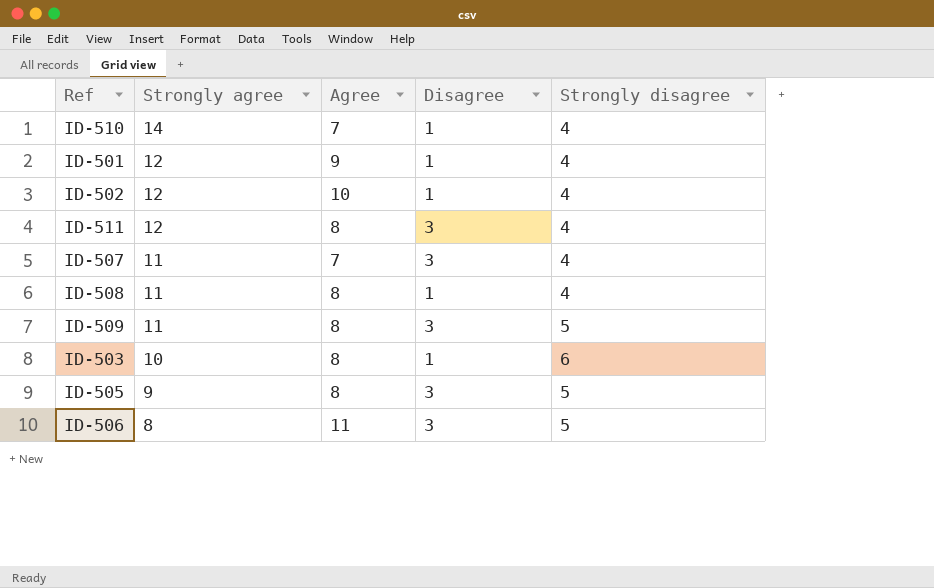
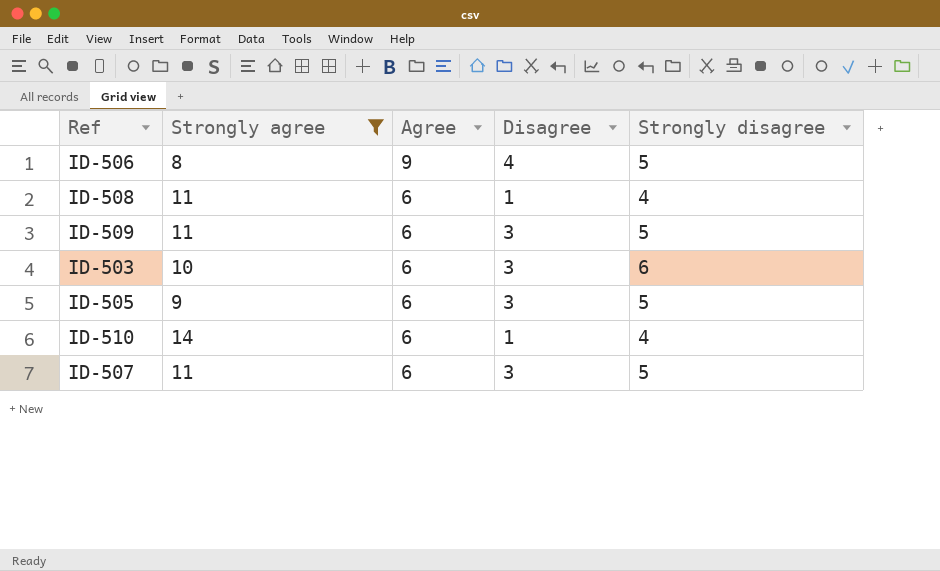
filter: none -> Strongly agree != 12
row order: Strongly agree descending -> Agree descending
ID-506 | Agree: 11 -> 9
ID-506 | Disagree: 3 -> 4
ID-508 | Agree: 8 -> 6
ID-509 | Agree: 8 -> 6
ID-503 | Agree: 8 -> 6
ID-503 | Disagree: 1 -> 3
ID-505 | Agree: 8 -> 6
ID-510 | Agree: 7 -> 6
ID-507 | Agree: 7 -> 6
ID-507 | Strongly disagree: 4 -> 5

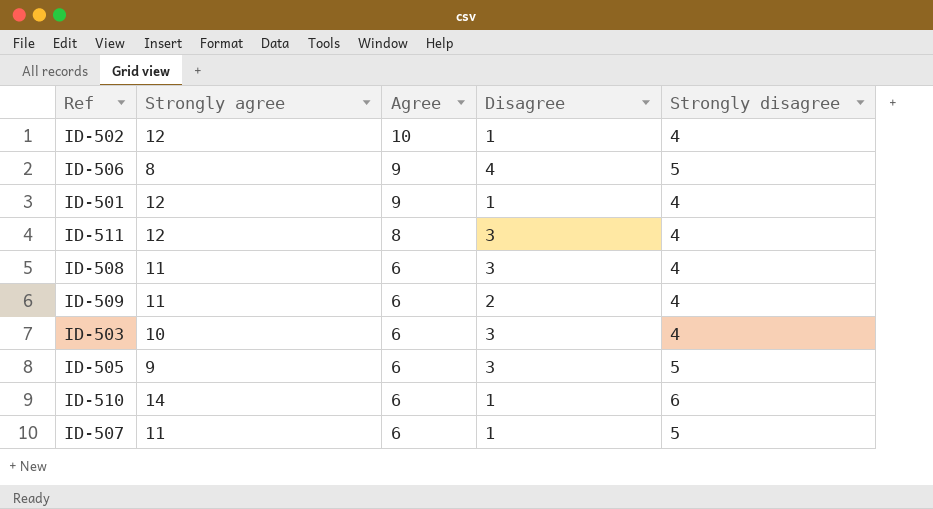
filter: Strongly agree != 12 -> none
ID-508 | Disagree: 1 -> 3
ID-509 | Disagree: 3 -> 2
ID-509 | Strongly disagree: 5 -> 4
ID-503 | Strongly disagree: 6 -> 4
ID-510 | Strongly disagree: 4 -> 6
ID-507 | Disagree: 3 -> 1

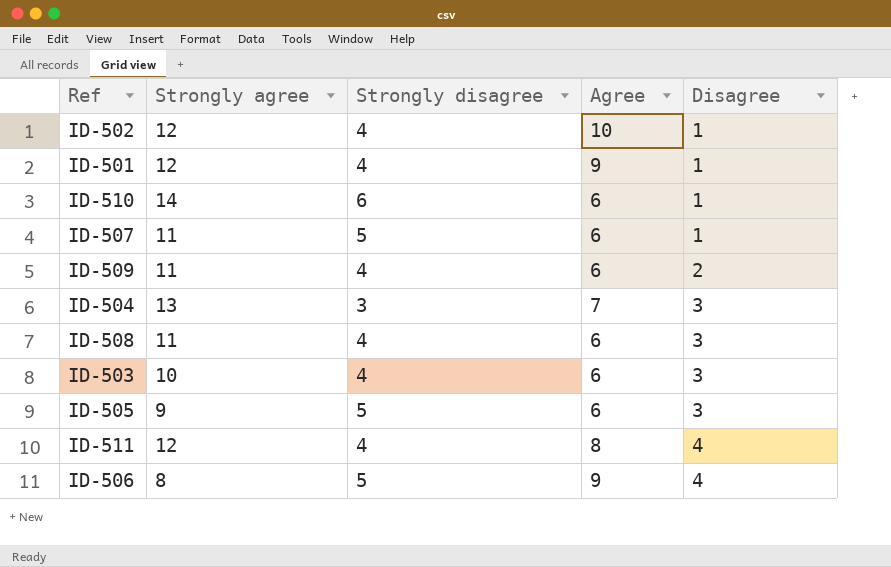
row order: Agree descending -> Disagree ascending
column Strongly disagree | position: 5 -> 3
row ID-504: none -> 13 | 3 | 7 | 3
ID-511 | Disagree: 3 -> 4

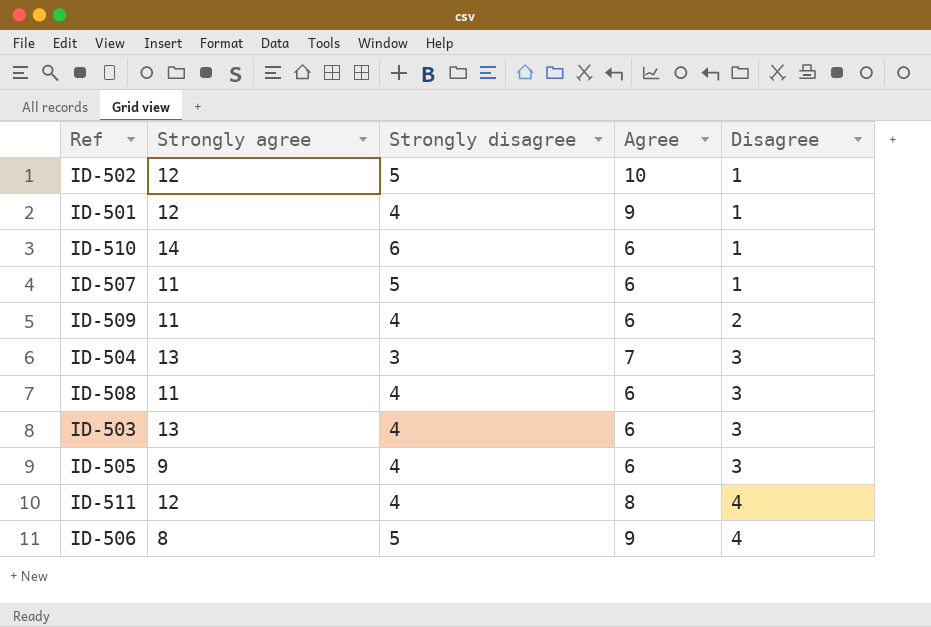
ID-502 | Strongly disagree: 4 -> 5
ID-503 | Strongly agree: 10 -> 13
ID-505 | Strongly disagree: 5 -> 4

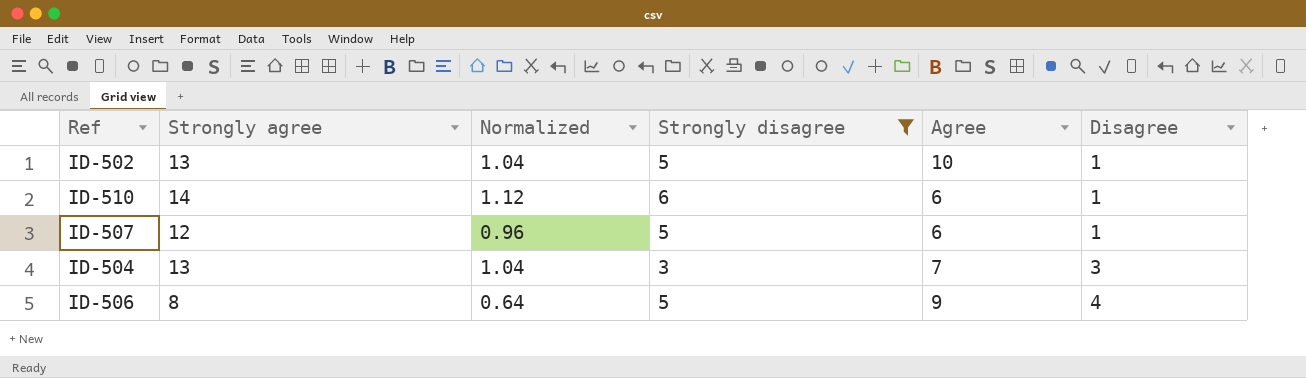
filter: none -> Strongly disagree != 4
column Normalized | formula: none -> [Strongly agree] * 0.08
ID-502 | Strongly agree: 12 -> 13
ID-507 | Strongly agree: 11 -> 12

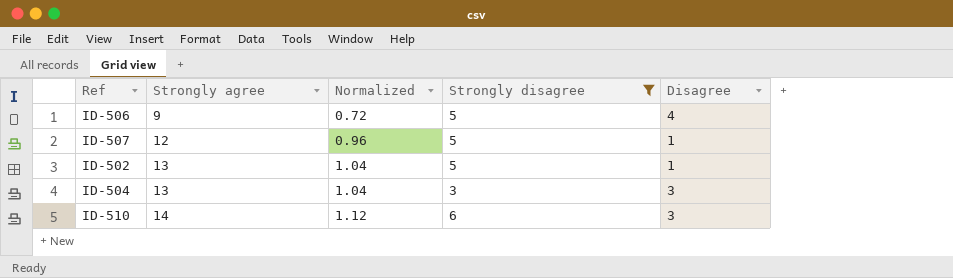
row order: Disagree ascending -> Strongly agree ascending
column Agree | position: 5 -> none
ID-506 | Strongly agree: 8 -> 9
ID-506 | Normalized: 0.64 -> 0.72
ID-510 | Disagree: 1 -> 3

